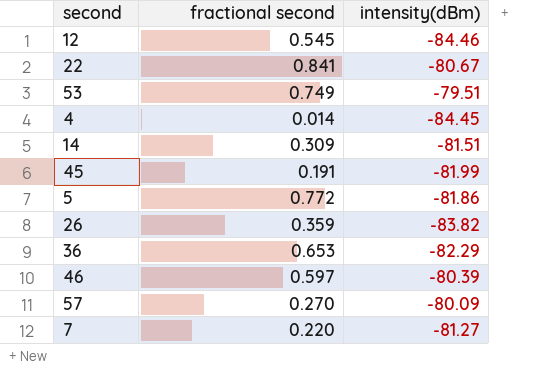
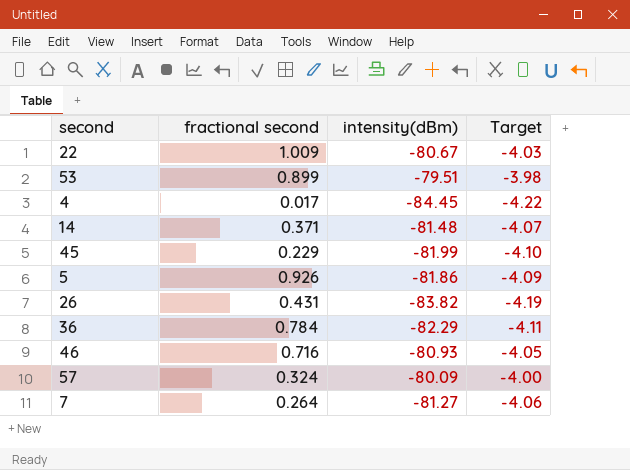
column Target | formula: none -> [intensity(dBm)] * 0.05
row 12: 0.545 | -84.46 -> none
22 | fractional second: 0.841 -> 1.009
53 | fractional second: 0.749 -> 0.899
4 | fractional second: 0.014 -> 0.017
14 | fractional second: 0.309 -> 0.371
14 | intensity(dBm): -81.51 -> -81.48
45 | fractional second: 0.191 -> 0.229
5 | fractional second: 0.772 -> 0.926
26 | fractional second: 0.359 -> 0.431
36 | fractional second: 0.653 -> 0.784
46 | fractional second: 0.597 -> 0.716
46 | intensity(dBm): -80.39 -> -80.93
57 | fractional second: 0.270 -> 0.324
7 | fractional second: 0.220 -> 0.264

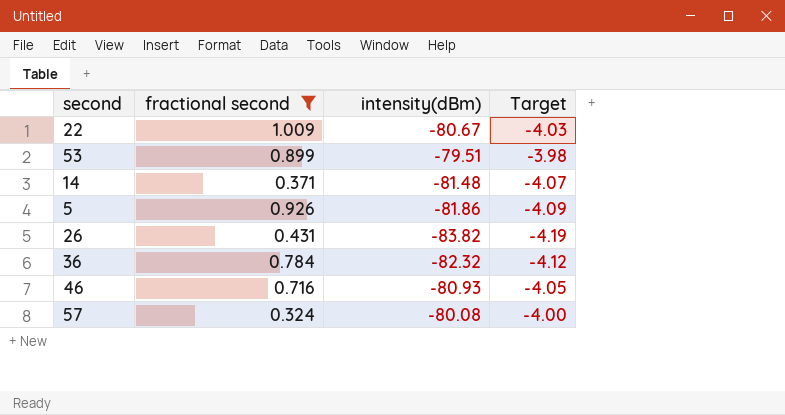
filter: none -> fractional second >= 0.324
36 | intensity(dBm): -82.29 -> -82.32
36 | Target: -4.11 -> -4.12
57 | intensity(dBm): -80.09 -> -80.08

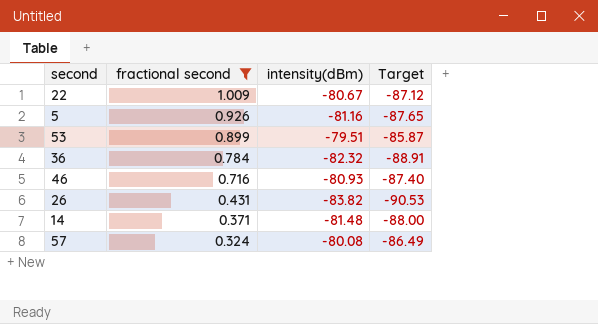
row order: none -> fractional second descending
column Target | formula: [intensity(dBm)] * 0.05 -> [intensity(dBm)] * 1.08
5 | intensity(dBm): -81.86 -> -81.16

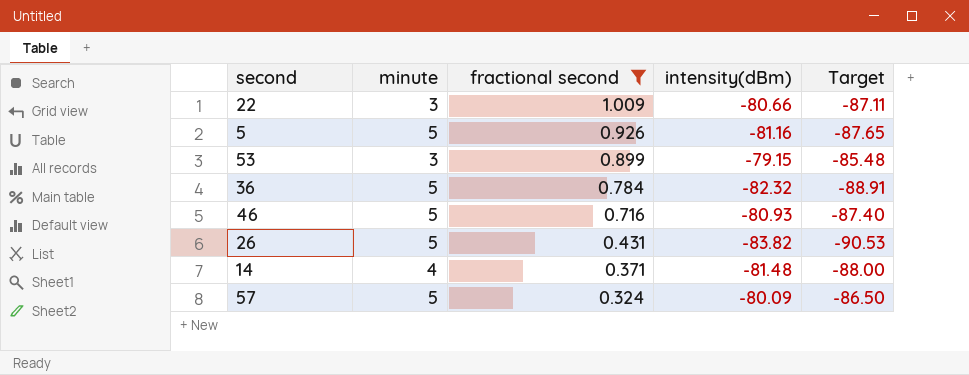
column minute | position: none -> 2
22 | intensity(dBm): -80.67 -> -80.66
22 | Target: -87.12 -> -87.11
53 | intensity(dBm): -79.51 -> -79.15
53 | Target: -85.87 -> -85.48
57 | intensity(dBm): -80.08 -> -80.09
57 | Target: -86.49 -> -86.50

